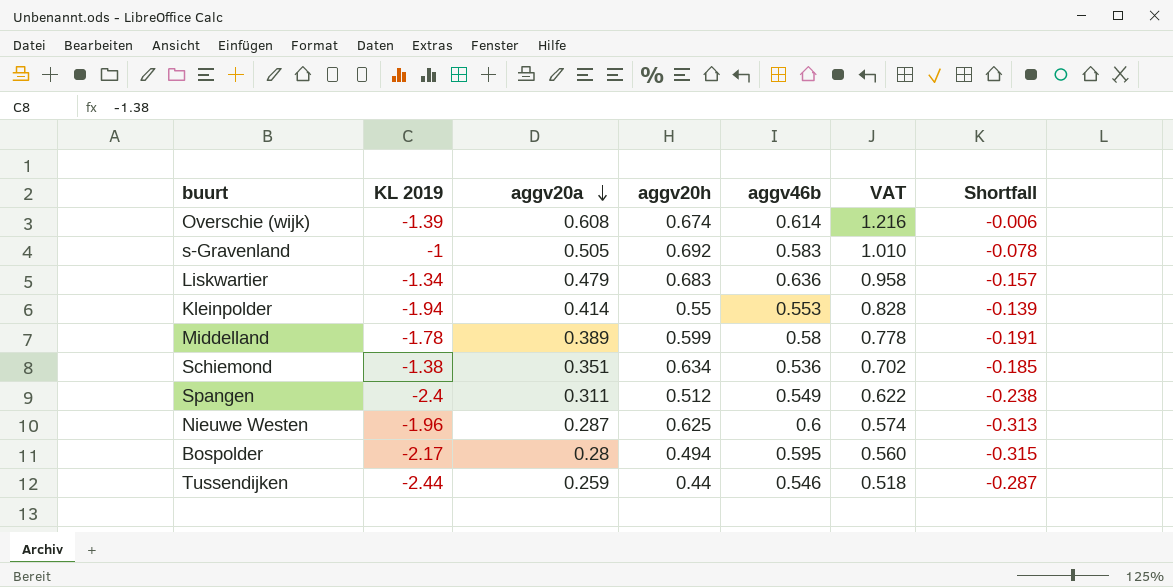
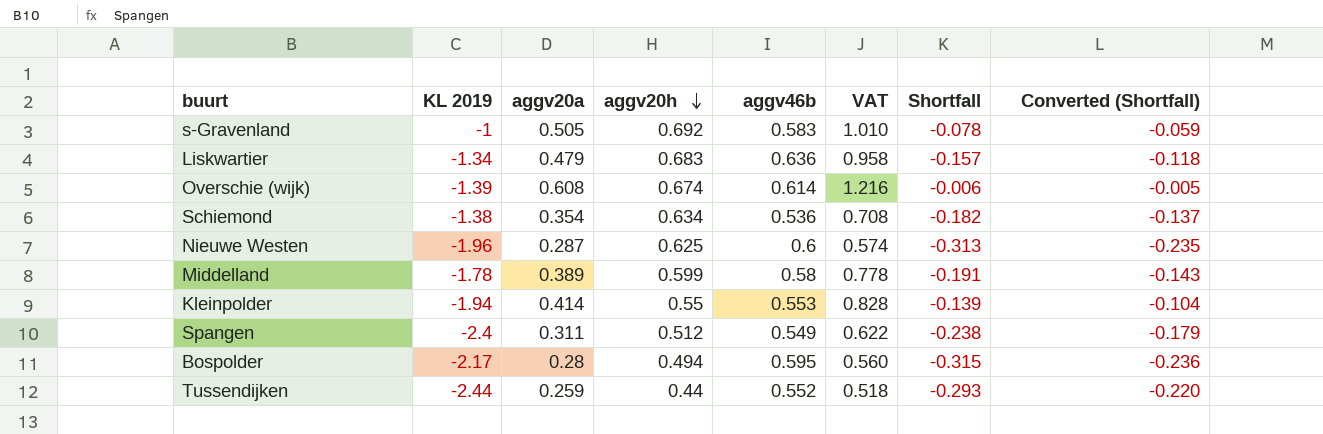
row order: aggv20a descending -> aggv20h descending
column Converted (Shortfall) | formula: none -> [Shortfall] * 0.75
Schiemond | aggv20a: 0.351 -> 0.354
Schiemond | VAT: 0.702 -> 0.708
Schiemond | Shortfall: -0.185 -> -0.182
Tussendijken | aggv46b: 0.546 -> 0.552
Tussendijken | Shortfall: -0.287 -> -0.293

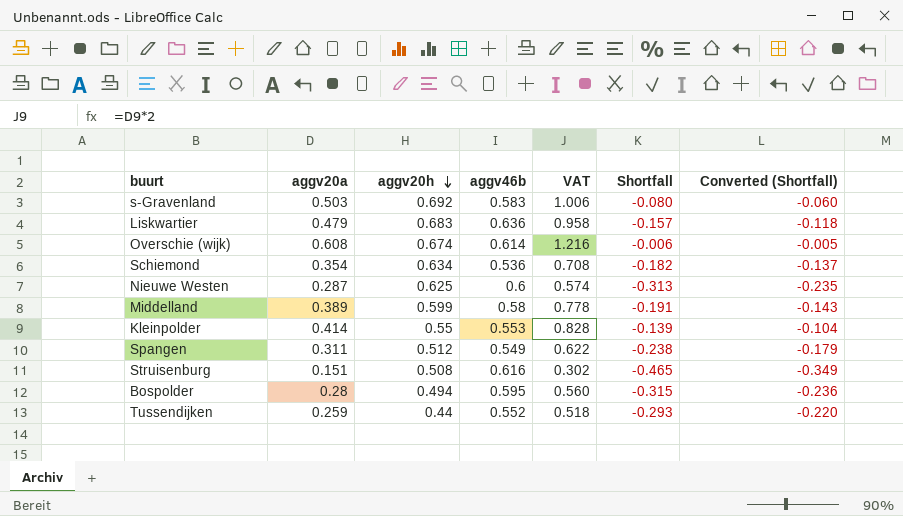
column KL 2019 | position: 2 -> none
s-Gravenland | aggv20a: 0.505 -> 0.503
s-Gravenland | VAT: 1.010 -> 1.006
s-Gravenland | Shortfall: -0.078 -> -0.080
s-Gravenland | Converted (Shortfall): -0.059 -> -0.060
row Struisenburg: none -> 0.151 | 0.508 | 0.616 | 0.302 | -0.465 | -0.349

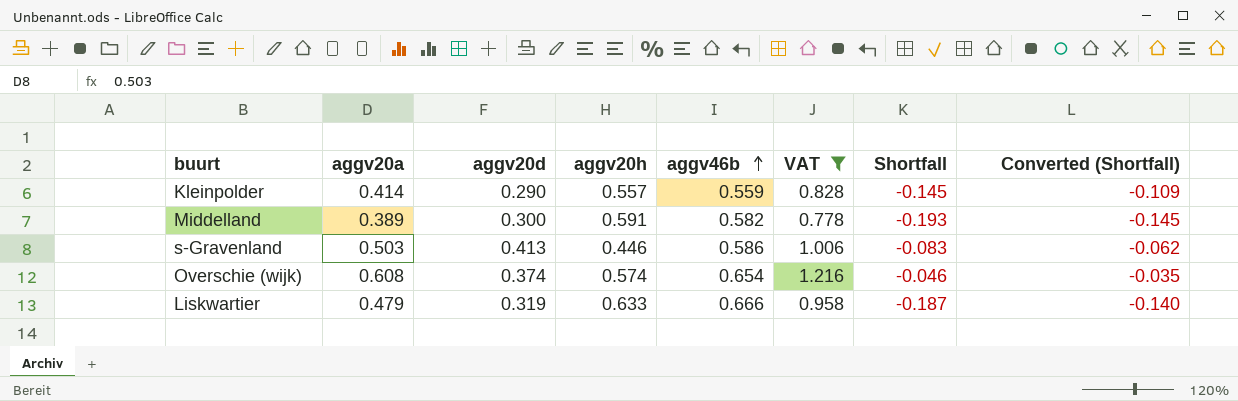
filter: none -> VAT >= 0.778
row order: aggv20h descending -> aggv46b ascending
column aggv20d | position: none -> 3
Kleinpolder | aggv20h: 0.55 -> 0.557
Kleinpolder | aggv46b: 0.553 -> 0.559
Kleinpolder | Shortfall: -0.139 -> -0.145
Kleinpolder | Converted (Shortfall): -0.104 -> -0.109
Middelland | aggv20h: 0.599 -> 0.591
Middelland | aggv46b: 0.58 -> 0.582
Middelland | Shortfall: -0.191 -> -0.193
Middelland | Converted (Shortfall): -0.143 -> -0.145
s-Gravenland | aggv20h: 0.692 -> 0.446
s-Gravenland | aggv46b: 0.583 -> 0.586
s-Gravenland | Shortfall: -0.080 -> -0.083
s-Gravenland | Converted (Shortfall): -0.060 -> -0.062
Overschie (wijk) | aggv20h: 0.674 -> 0.574
Overschie (wijk) | aggv46b: 0.614 -> 0.654
Overschie (wijk) | Shortfall: -0.006 -> -0.046
Overschie (wijk) | Converted (Shortfall): -0.005 -> -0.035
Liskwartier | aggv20h: 0.683 -> 0.633
Liskwartier | aggv46b: 0.636 -> 0.666
Liskwartier | Shortfall: -0.157 -> -0.187
Liskwartier | Converted (Shortfall): -0.118 -> -0.140

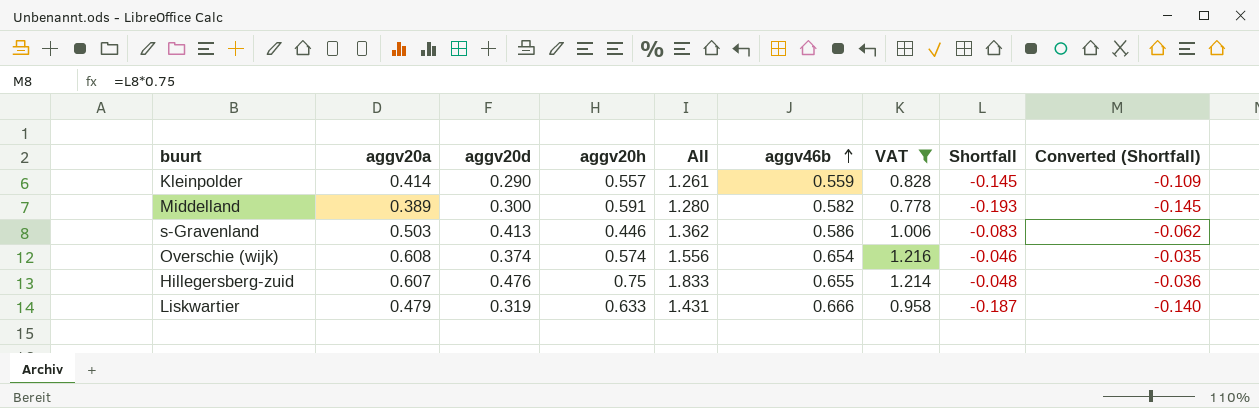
column All | formula: none -> [aggv20a] + [aggv20d] + [aggv20h]
row Hillegersberg-zuid: none -> 0.607 | 0.476 | 0.75 | 1.833 | 0.655 | 1.214 | -0.048 | -0.036

